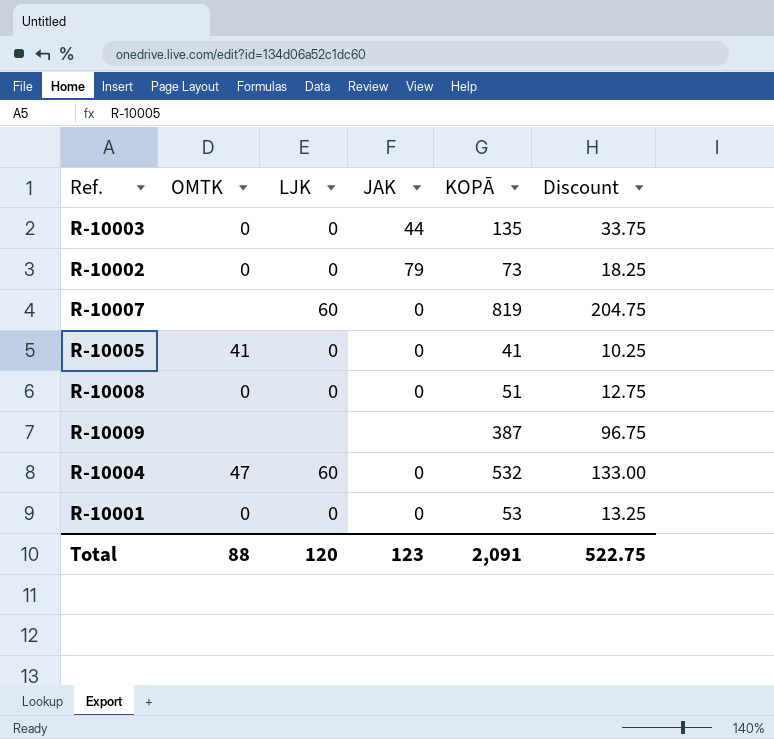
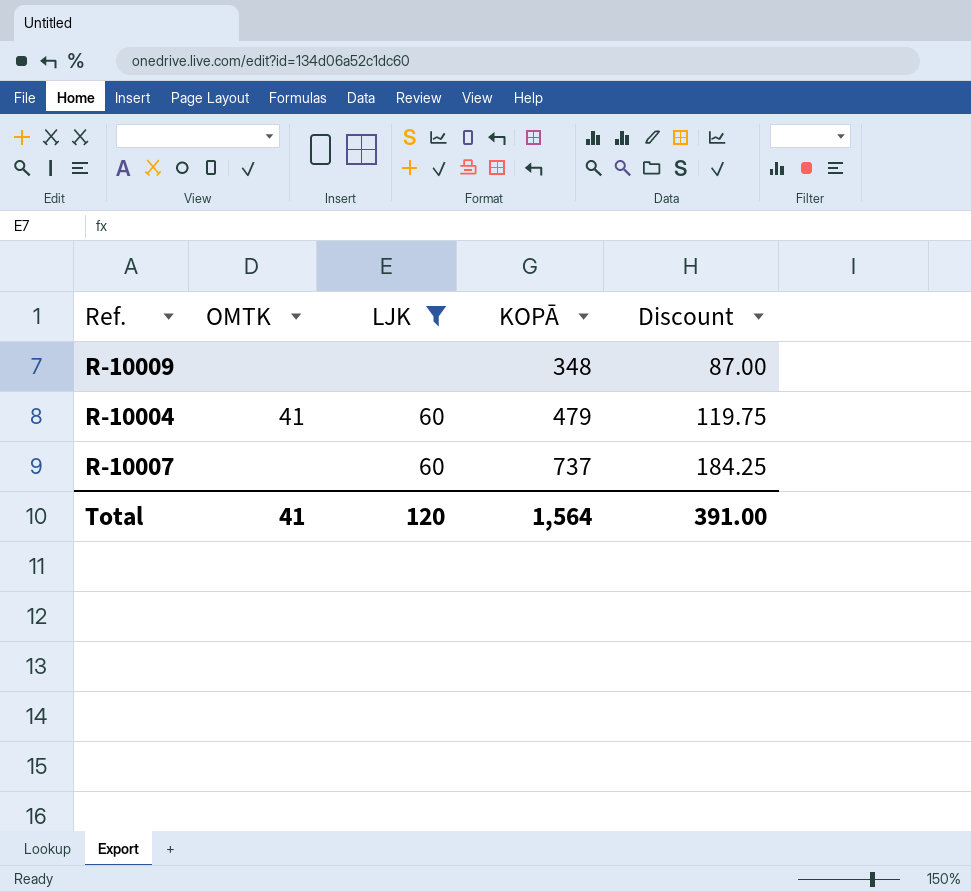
filter: none -> LJK != 0
row order: none -> KOPĀ ascending
column JAK | position: 4 -> none
R-10009 | KOPĀ: 387 -> 348
R-10009 | Discount: 96.75 -> 87.00
R-10004 | OMTK: 47 -> 41
R-10004 | KOPĀ: 532 -> 479
R-10004 | Discount: 133.00 -> 119.75
R-10007 | KOPĀ: 819 -> 737
R-10007 | Discount: 204.75 -> 184.25
Total | OMTK: 88 -> 41
Total | KOPĀ: 2,091 -> 1,564
Total | Discount: 522.75 -> 391.00

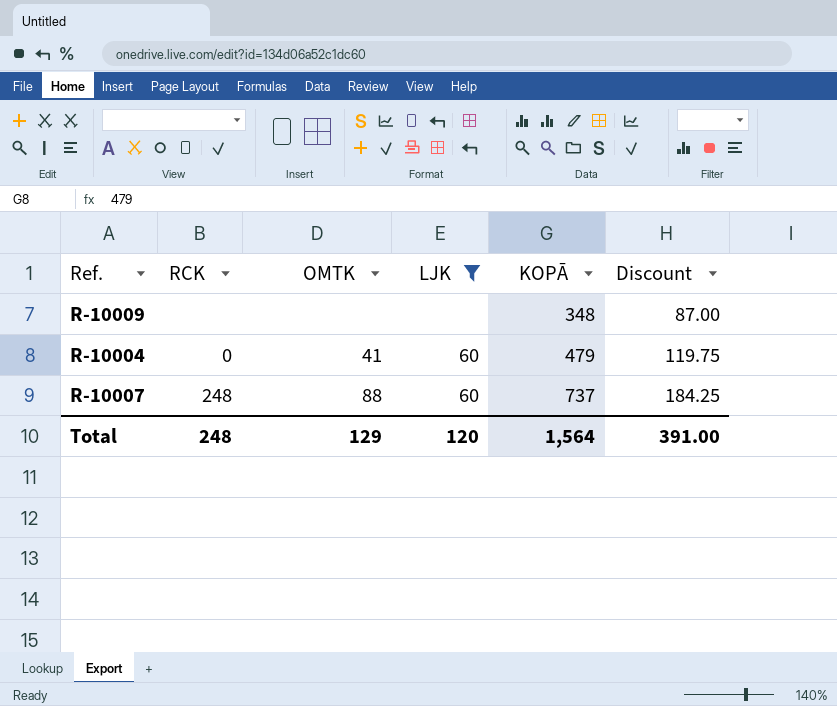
column RCK | position: none -> 2
R-10007 | OMTK: none -> 88
Total | OMTK: 41 -> 129

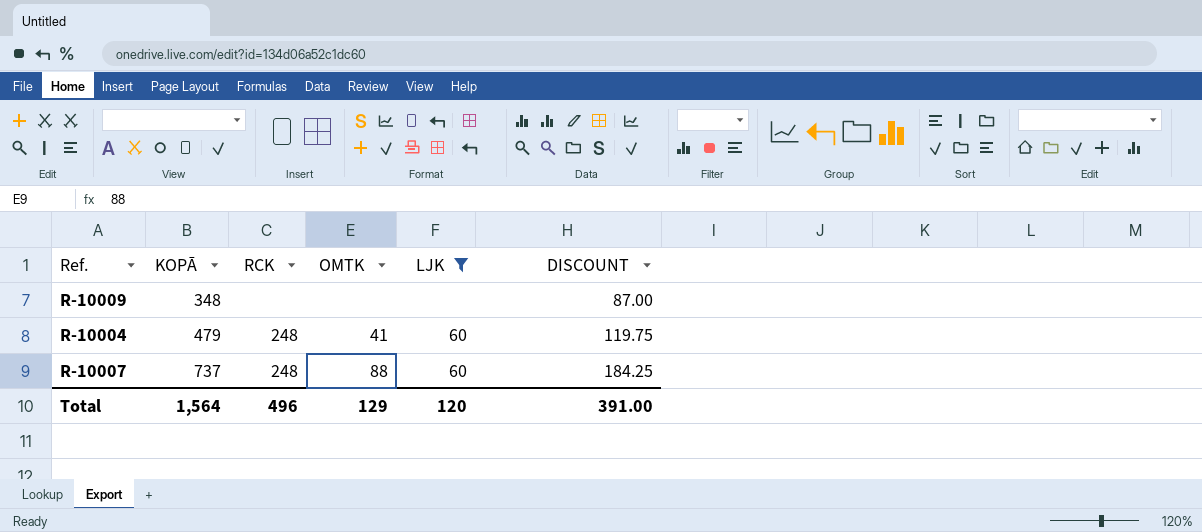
column KOPĀ | position: 5 -> 2
column name: Discount -> DISCOUNT
R-10004 | RCK: 0 -> 248
Total | RCK: 248 -> 496

